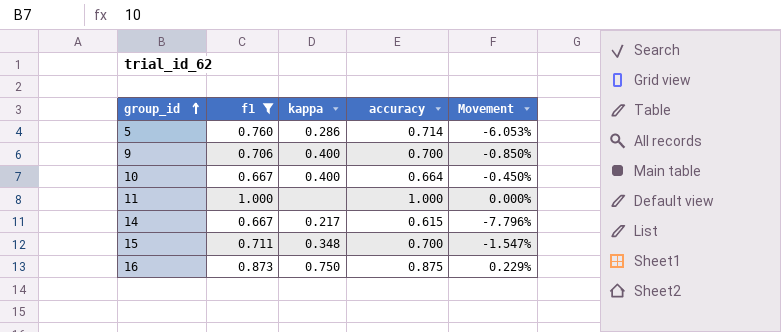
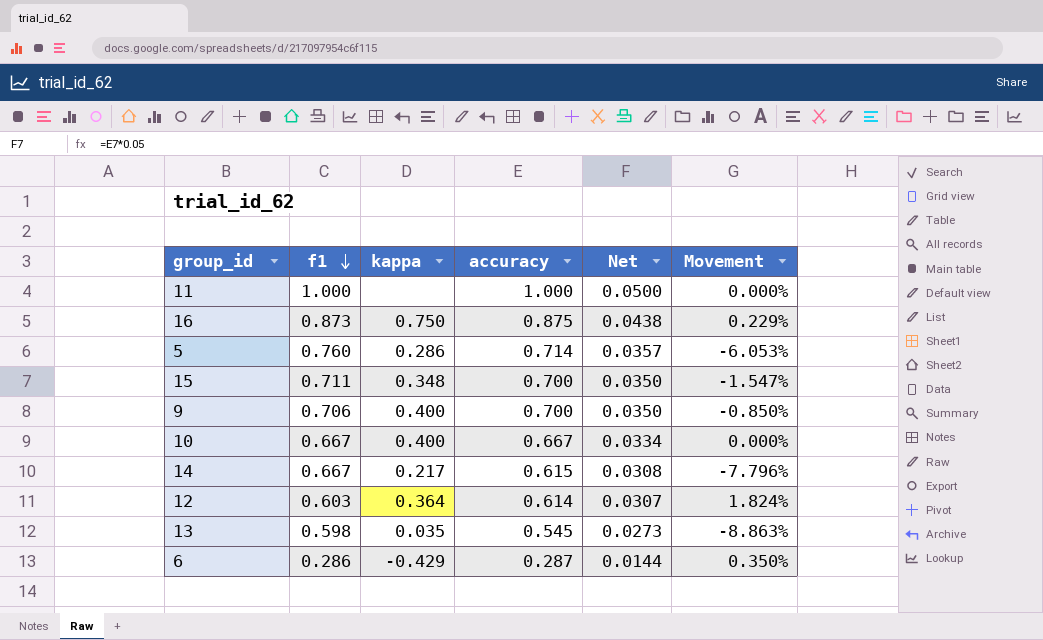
filter: f1 >= 0.667 -> none
row order: group_id ascending -> f1 descending
column Net | formula: none -> [accuracy] * 0.05
10 | accuracy: 0.664 -> 0.667
10 | Movement: -0.450% -> 0.000%

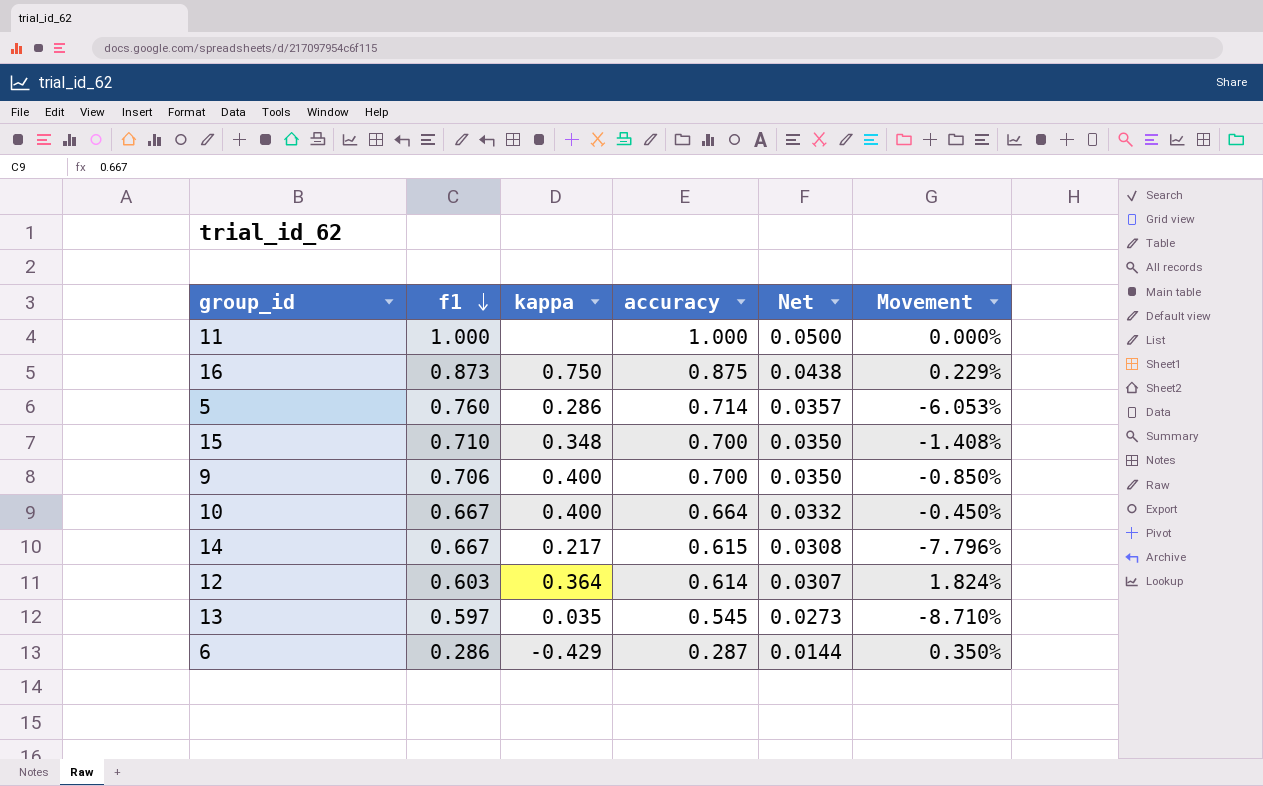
15 | f1: 0.711 -> 0.710
15 | Movement: -1.547% -> -1.408%
10 | accuracy: 0.667 -> 0.664
10 | Net: 0.0334 -> 0.0332
10 | Movement: 0.000% -> -0.450%
13 | f1: 0.598 -> 0.597
13 | Movement: -8.863% -> -8.710%

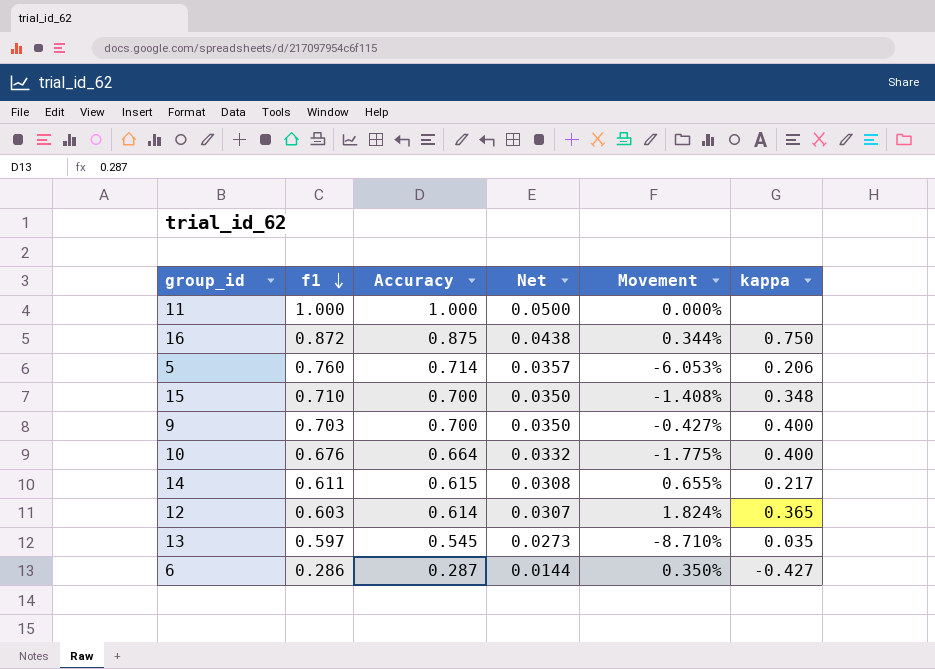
column name: accuracy -> Accuracy
column kappa | position: 3 -> 6
16 | f1: 0.873 -> 0.872
16 | Movement: 0.229% -> 0.344%
5 | kappa: 0.286 -> 0.206
9 | f1: 0.706 -> 0.703
9 | Movement: -0.850% -> -0.427%
10 | f1: 0.667 -> 0.676
10 | Movement: -0.450% -> -1.775%
14 | f1: 0.667 -> 0.611
14 | Movement: -7.796% -> 0.655%
12 | kappa: 0.364 -> 0.365
6 | kappa: -0.429 -> -0.427

